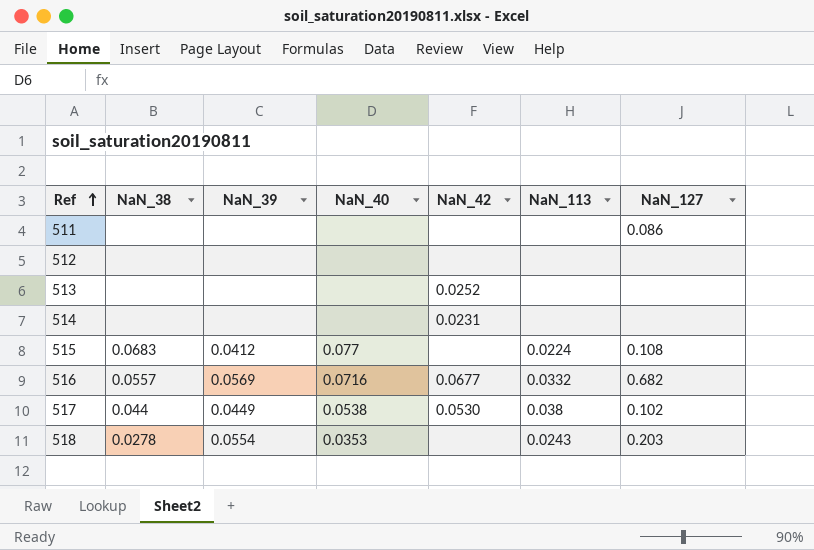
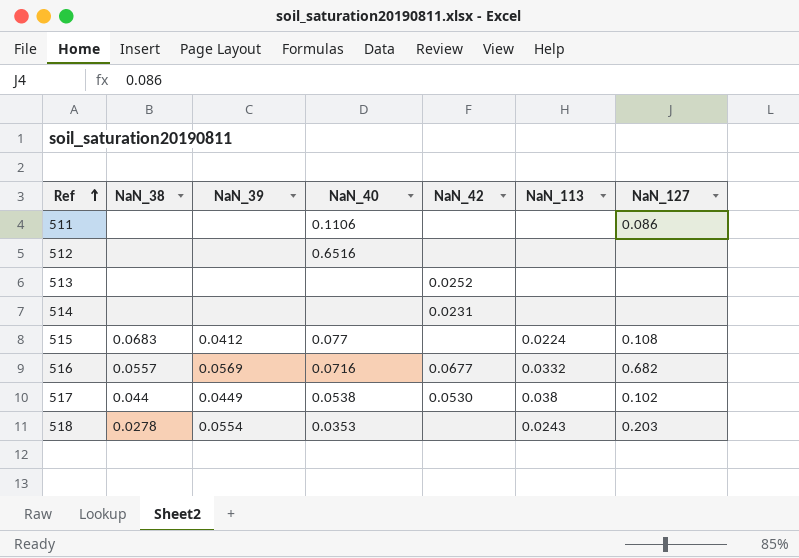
511 | NaN_40: none -> 0.1106
512 | NaN_40: none -> 0.6516

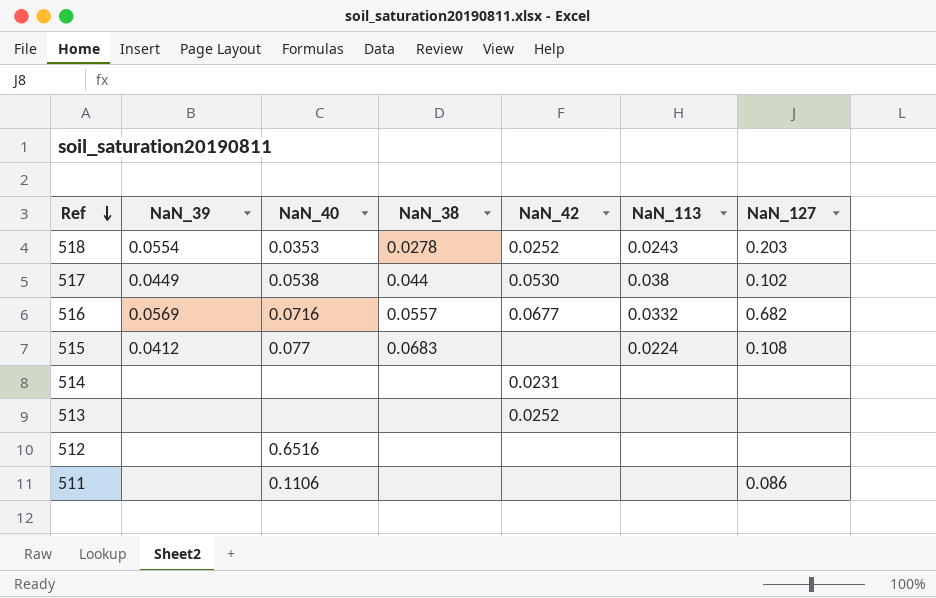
row order: Ref ascending -> Ref descending
column NaN_38 | position: 2 -> 4
518 | NaN_42: none -> 0.0252

